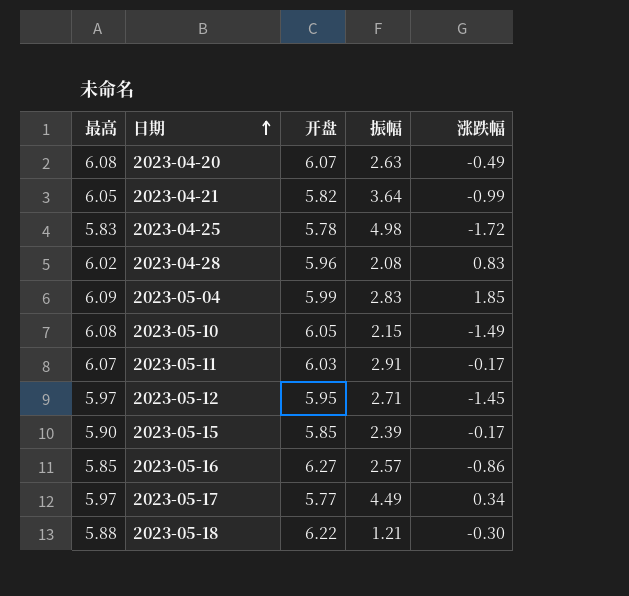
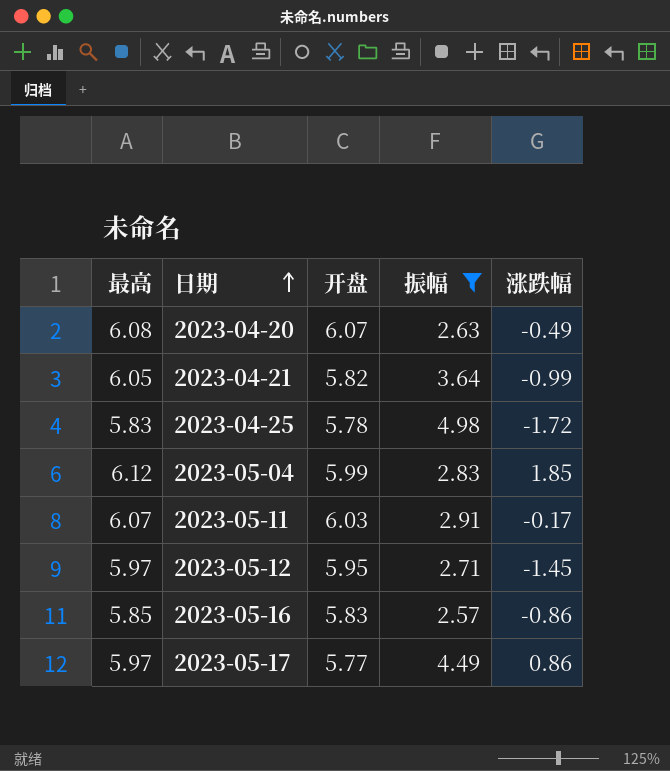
filter: none -> 振幅 >= 2.57
2023-05-04 | 最高: 6.09 -> 6.12
2023-05-16 | 开盘: 6.27 -> 5.83
2023-05-17 | 涨跌幅: 0.34 -> 0.86

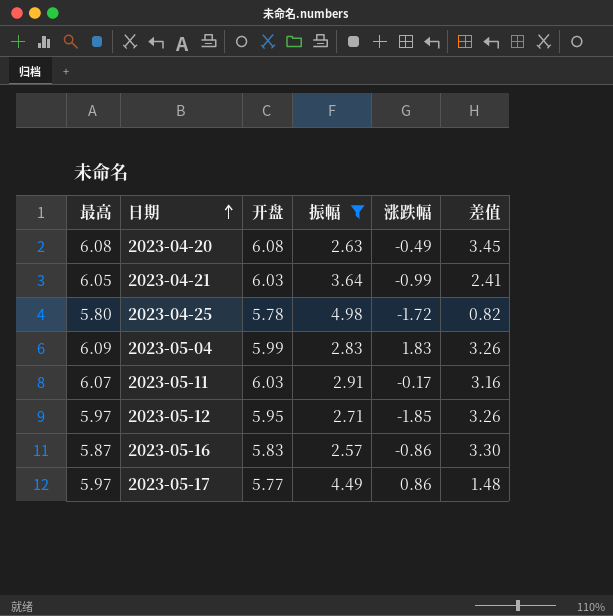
column 差值 | formula: none -> [最高] - [振幅]
2023-04-20 | 开盘: 6.07 -> 6.08
2023-04-21 | 开盘: 5.82 -> 6.03
2023-04-25 | 最高: 5.83 -> 5.80
2023-05-04 | 最高: 6.12 -> 6.09
2023-05-04 | 涨跌幅: 1.85 -> 1.83
2023-05-12 | 涨跌幅: -1.45 -> -1.85
2023-05-16 | 最高: 5.85 -> 5.87

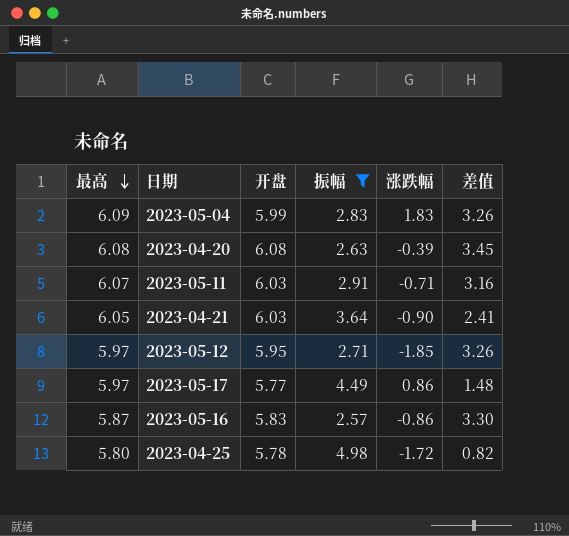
row order: 日期 ascending -> 最高 descending
2023-04-20 | 涨跌幅: -0.49 -> -0.39
2023-05-11 | 涨跌幅: -0.17 -> -0.71
2023-04-21 | 涨跌幅: -0.99 -> -0.90

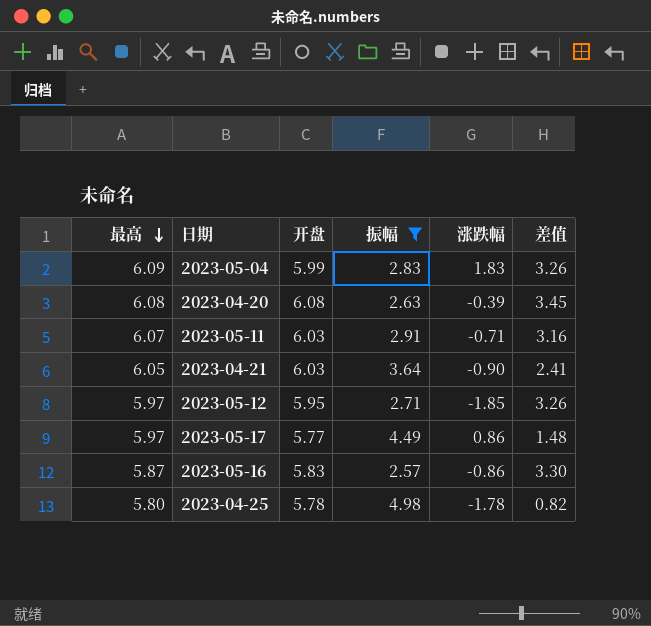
2023-04-25 | 涨跌幅: -1.72 -> -1.78

